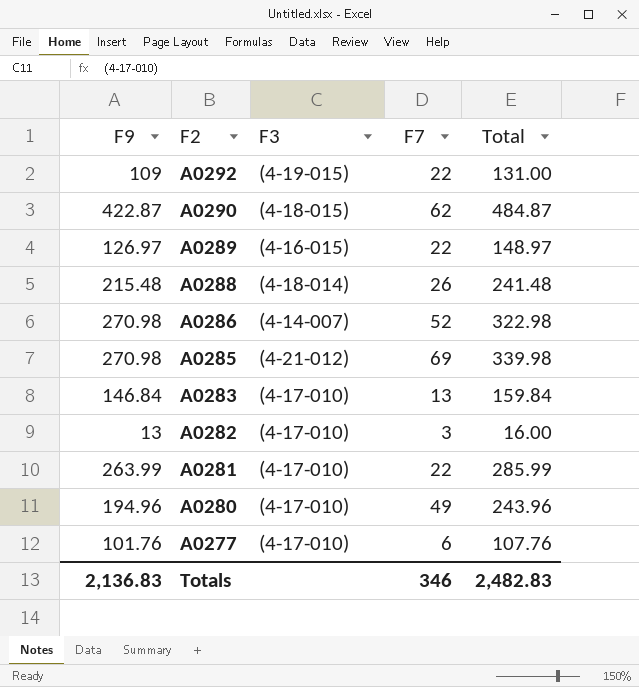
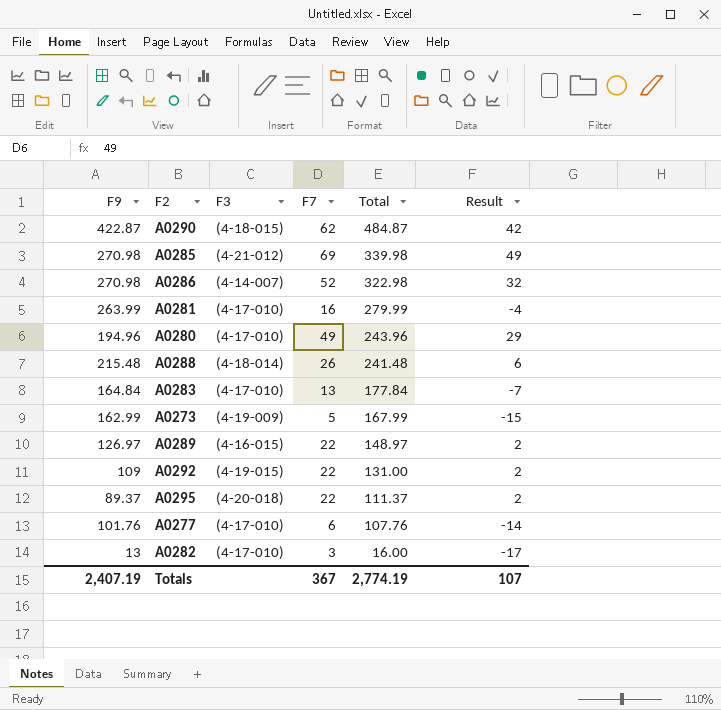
row order: F2 descending -> Total descending
column Result | formula: none -> [F7] - 20
A0281 | F7: 22 -> 16
A0281 | Total: 285.99 -> 279.99
A0283 | F9: 146.84 -> 164.84
A0283 | Total: 159.84 -> 177.84
row A0273: none -> 162.99 | (4-19-009) | 5 | 167.99 | -15
row A0295: none -> 89.37 | (4-20-018) | 22 | 111.37 | 2
Totals | F9: 2,136.83 -> 2,407.19
Totals | F7: 346 -> 367
Totals | Total: 2,482.83 -> 2,774.19

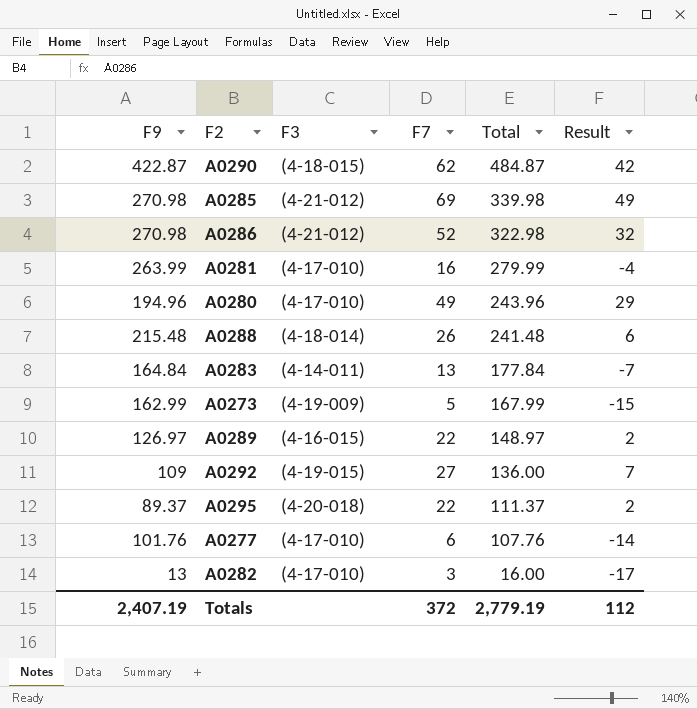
A0286 | F3: (4-14-007) -> (4-21-012)
A0283 | F3: (4-17-010) -> (4-14-011)
A0292 | F7: 22 -> 27
A0292 | Total: 131.00 -> 136.00
A0292 | Result: 2 -> 7
Totals | F7: 367 -> 372
Totals | Total: 2,774.19 -> 2,779.19
Totals | Result: 107 -> 112

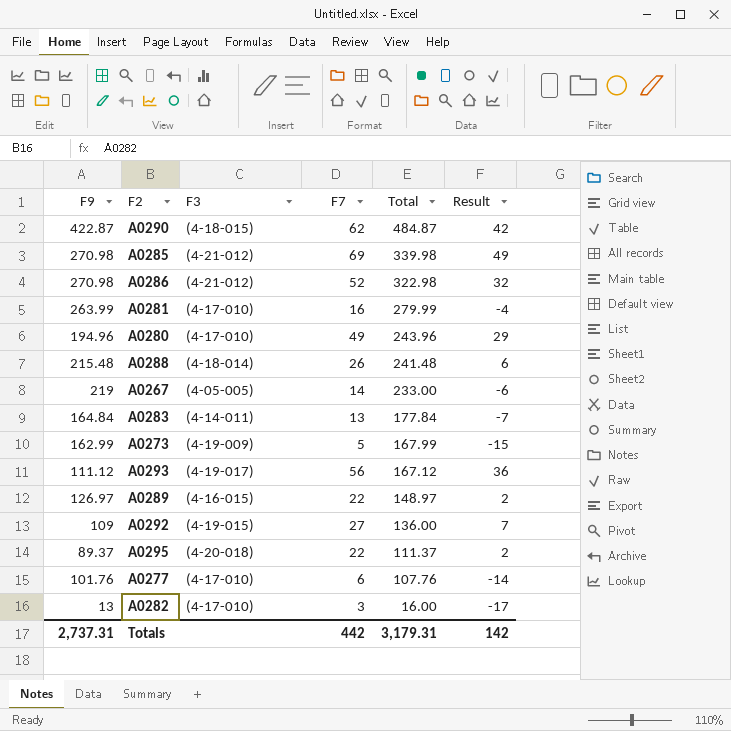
row A0267: none -> 219 | (4-05-005) | 14 | 233.00 | -6
row A0293: none -> 111.12 | (4-19-017) | 56 | 167.12 | 36
Totals | F9: 2,407.19 -> 2,737.31
Totals | F7: 372 -> 442
Totals | Total: 2,779.19 -> 3,179.31
Totals | Result: 112 -> 142

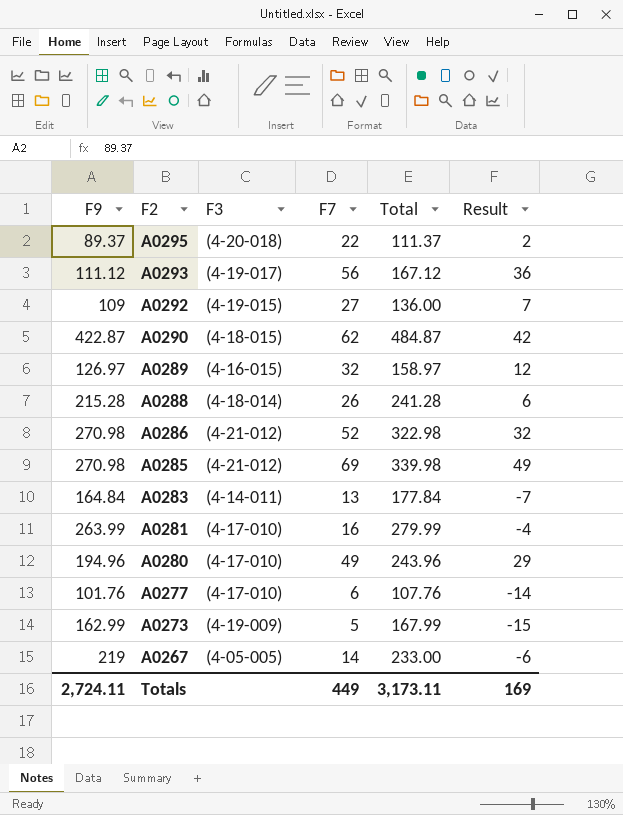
row order: Total descending -> F2 descending
row A0282: 13 | (4-17-010) | 3 | 16.00 | -17 -> none
A0289 | F7: 22 -> 32
A0289 | Total: 148.97 -> 158.97
A0289 | Result: 2 -> 12
A0288 | F9: 215.48 -> 215.28
A0288 | Total: 241.48 -> 241.28
Totals | F9: 2,737.31 -> 2,724.11
Totals | F7: 442 -> 449
Totals | Total: 3,179.31 -> 3,173.11
Totals | Result: 142 -> 169

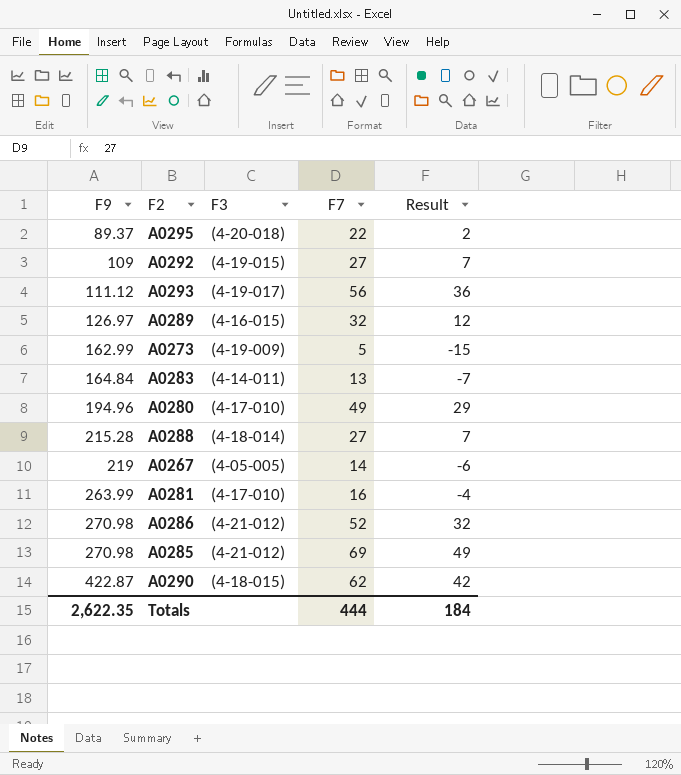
row order: F2 descending -> F9 ascending
column Total | formula: [F9] + [F7] -> none
row A0277: 101.76 | (4-17-010) | 6 | 107.76 | -14 -> none
A0288 | F7: 26 -> 27
A0288 | Result: 6 -> 7
Totals | F9: 2,724.11 -> 2,622.35
Totals | F7: 449 -> 444
Totals | Result: 169 -> 184

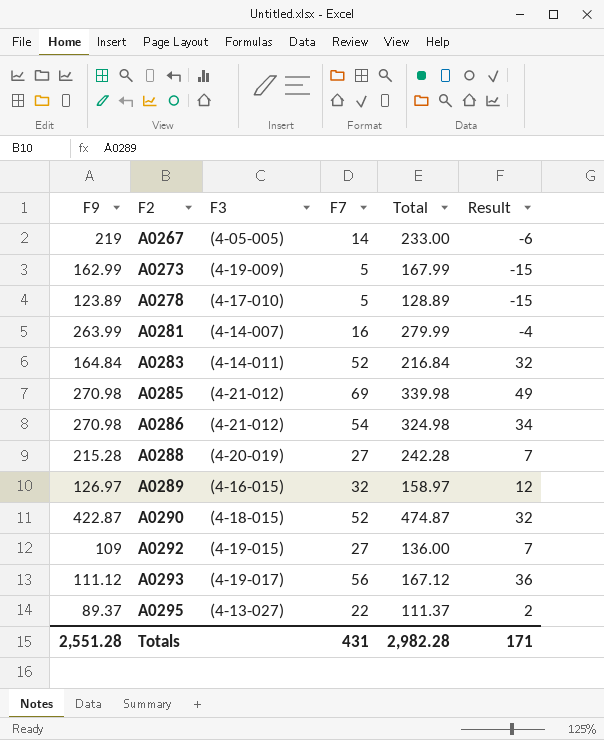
row order: F9 ascending -> F2 ascending
column Total | formula: none -> [F9] + [F7]
row A0280: 194.96 | (4-17-010) | 49 | 29 -> none
row A0278: none -> 123.89 | (4-17-010) | 5 | 128.89 | -15
A0281 | F3: (4-17-010) -> (4-14-007)
A0283 | F7: 13 -> 52
A0283 | Result: -7 -> 32
A0286 | F7: 52 -> 54
A0286 | Result: 32 -> 34
A0288 | F3: (4-18-014) -> (4-20-019)
A0290 | F7: 62 -> 52
A0290 | Result: 42 -> 32
A0295 | F3: (4-20-018) -> (4-13-027)
Totals | F9: 2,622.35 -> 2,551.28
Totals | F7: 444 -> 431
Totals | Result: 184 -> 171

